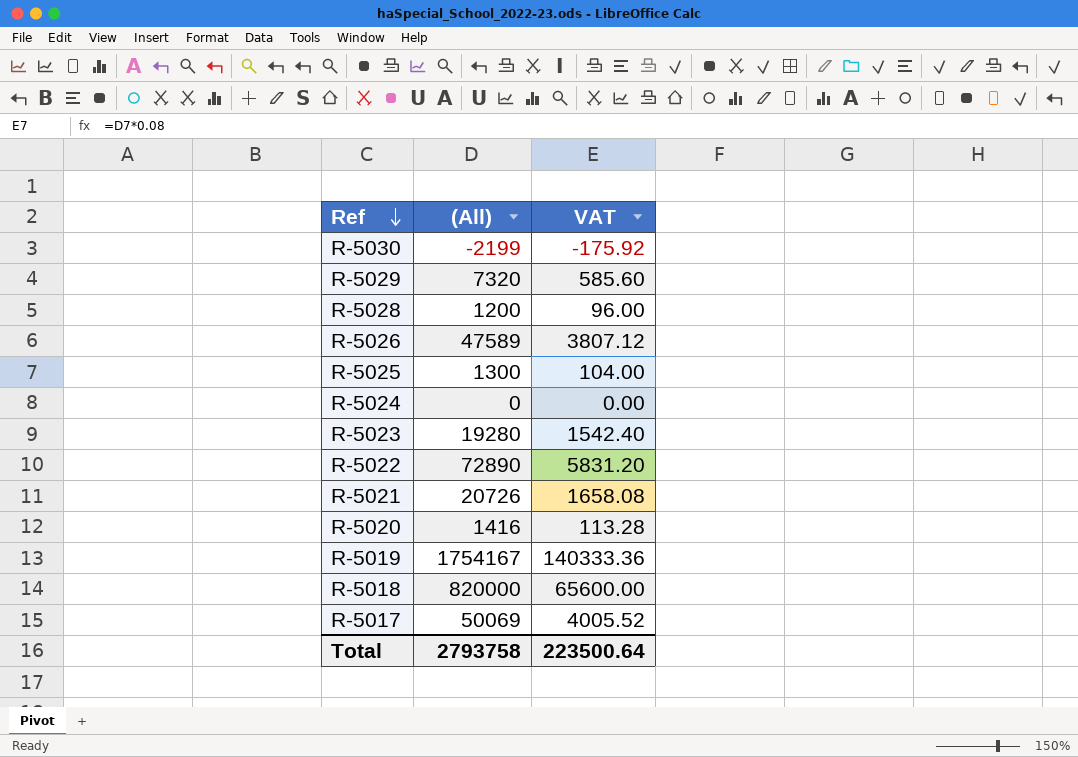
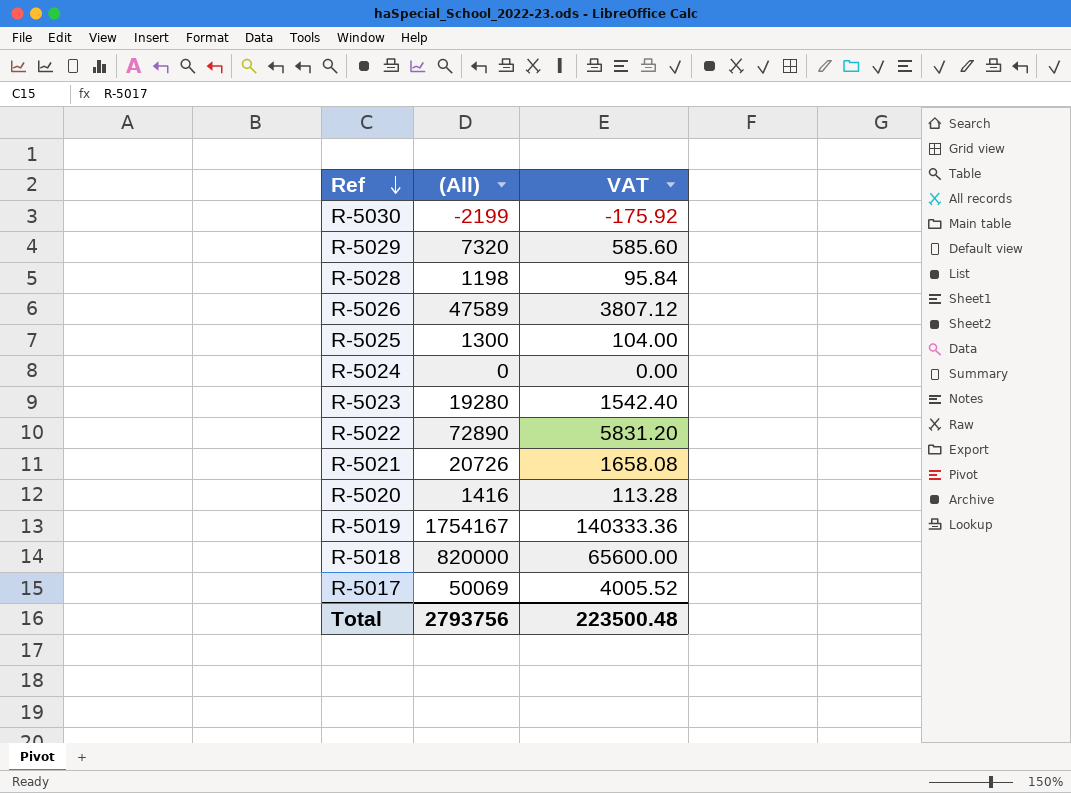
R-5028 | (All): 1200 -> 1198
R-5028 | VAT: 96.00 -> 95.84
Total | (All): 2793758 -> 2793756
Total | VAT: 223500.64 -> 223500.48

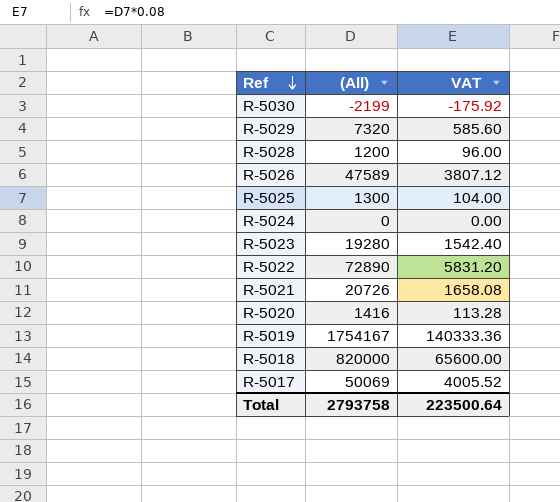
R-5028 | (All): 1198 -> 1200
R-5028 | VAT: 95.84 -> 96.00
Total | (All): 2793756 -> 2793758
Total | VAT: 223500.48 -> 223500.64

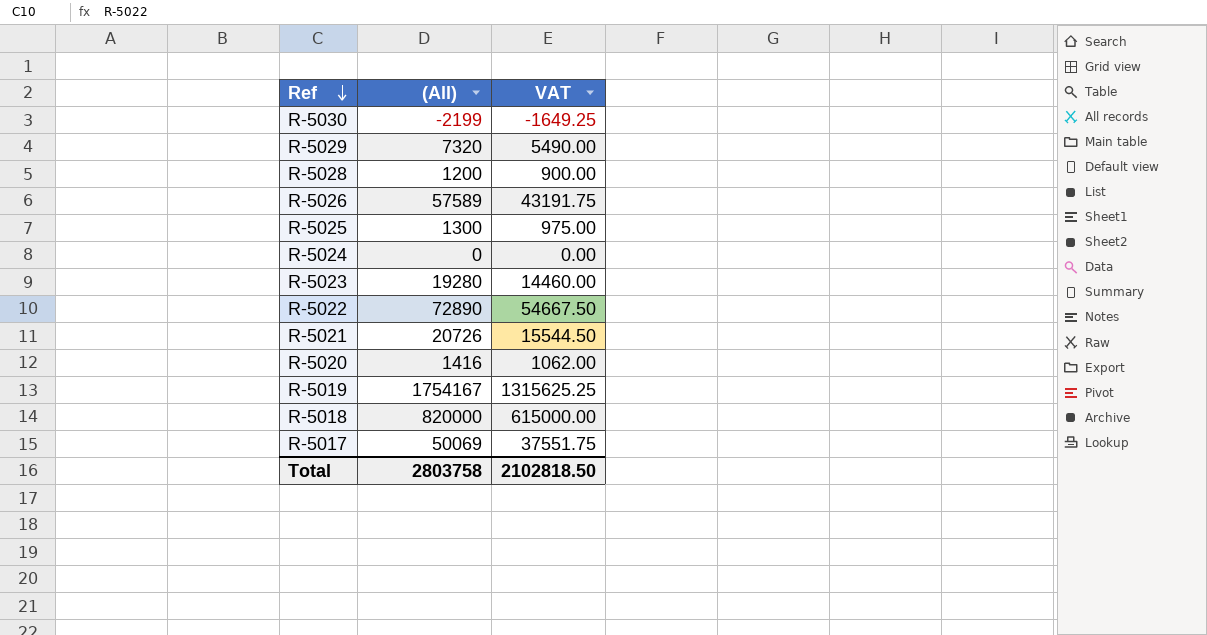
column VAT | formula: [(All)] * 0.08 -> [(All)] * 0.75
R-5026 | (All): 47589 -> 57589
Total | (All): 2793758 -> 2803758
Total | VAT: 223500.64 -> 2102818.50

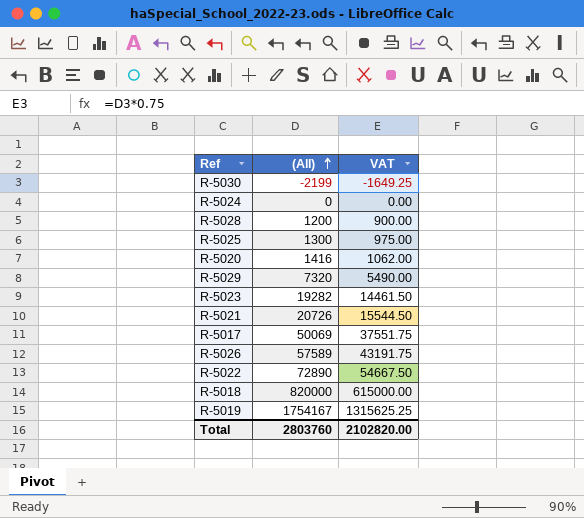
row order: Ref descending -> (All) ascending
R-5023 | (All): 19280 -> 19282
R-5023 | VAT: 14460.00 -> 14461.50
Total | (All): 2803758 -> 2803760
Total | VAT: 2102818.50 -> 2102820.00

